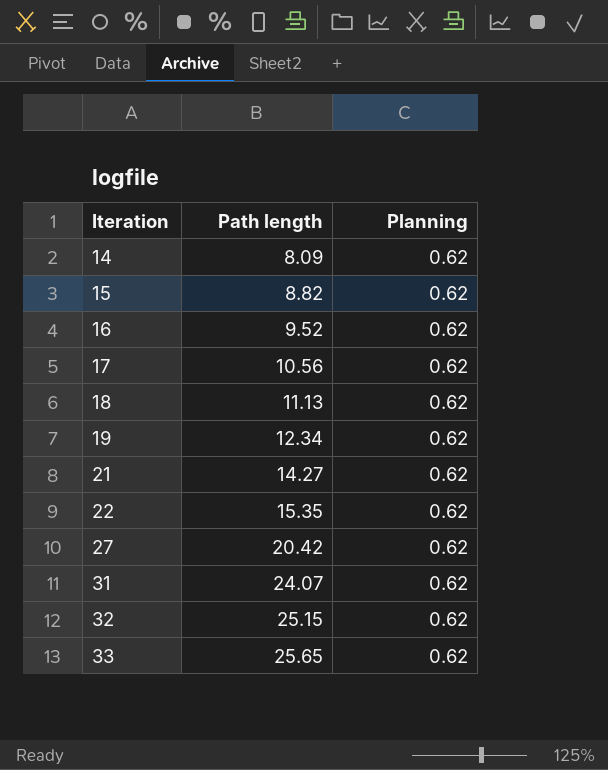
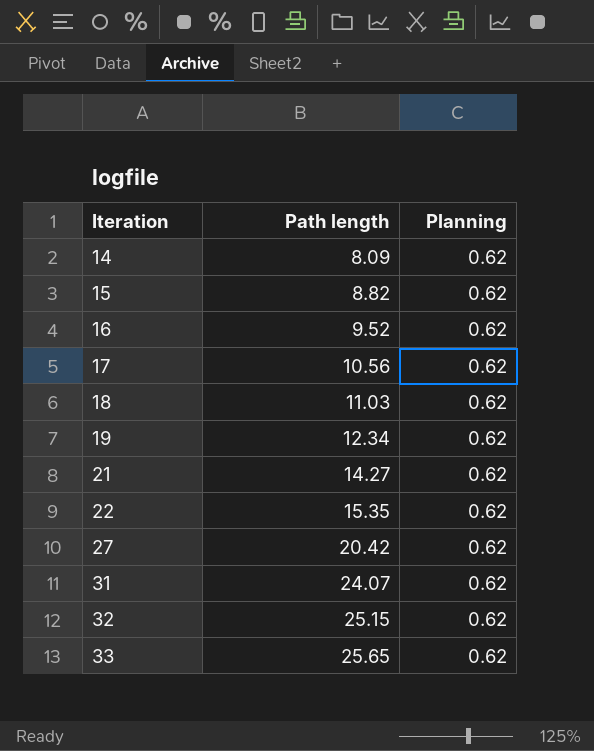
18 | Path length: 11.13 -> 11.03

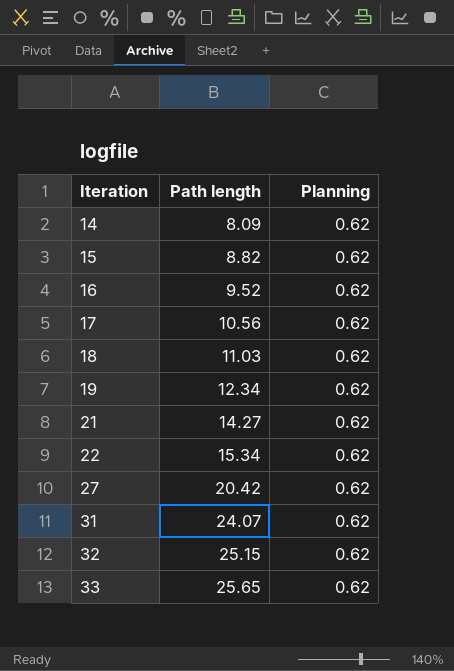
22 | Path length: 15.35 -> 15.34

